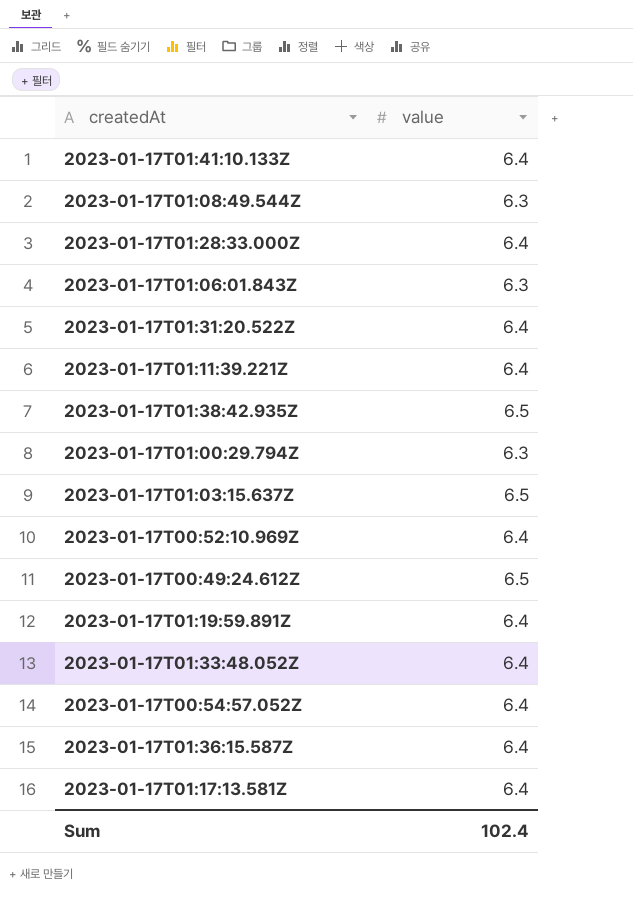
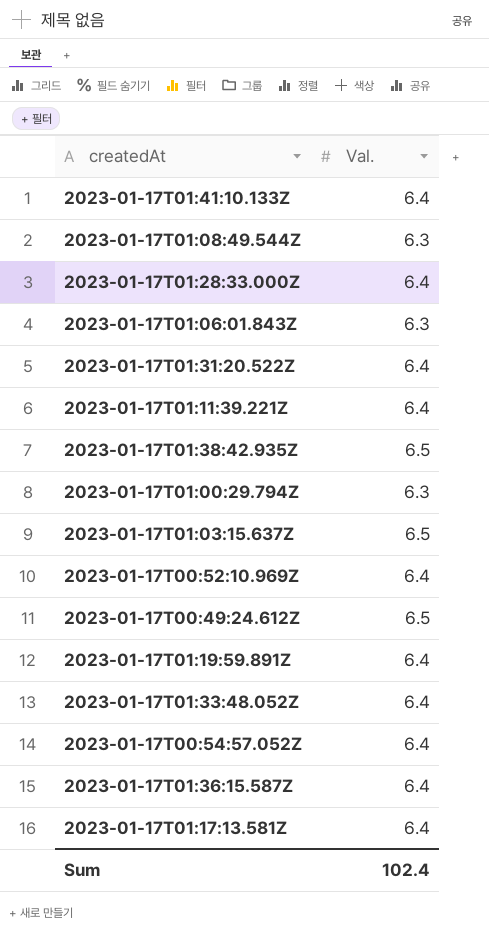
column name: value -> Val.

